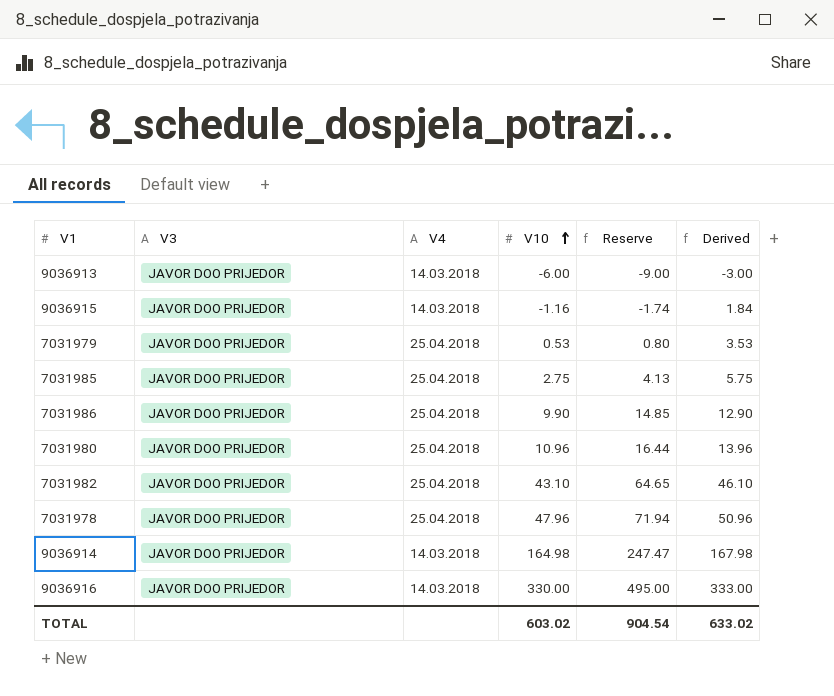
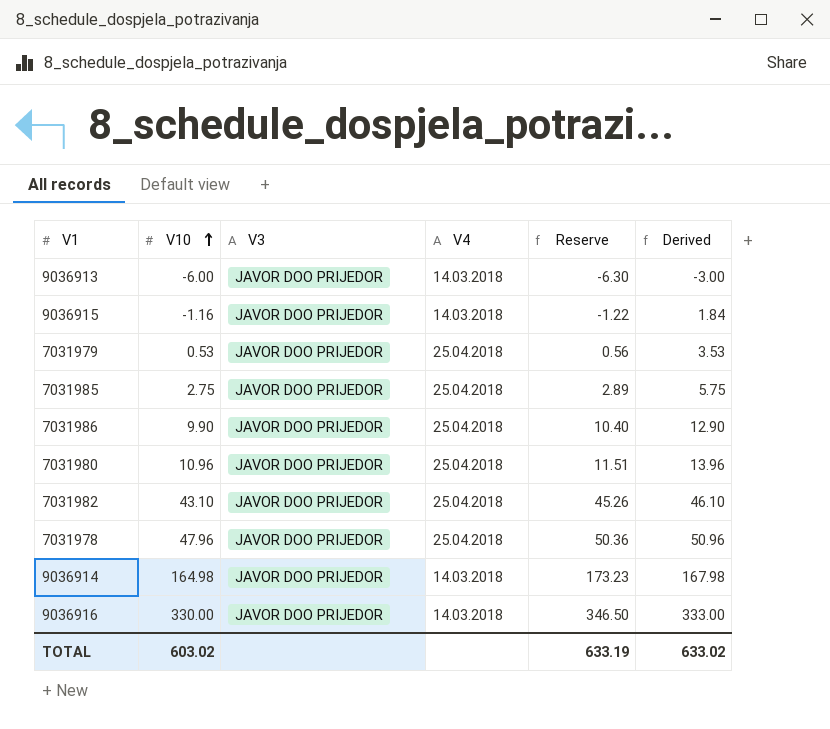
column V10 | position: 4 -> 2
column Reserve | formula: [V10] * 1.5 -> [V10] * 1.05
TOTAL | Reserve: 904.54 -> 633.19

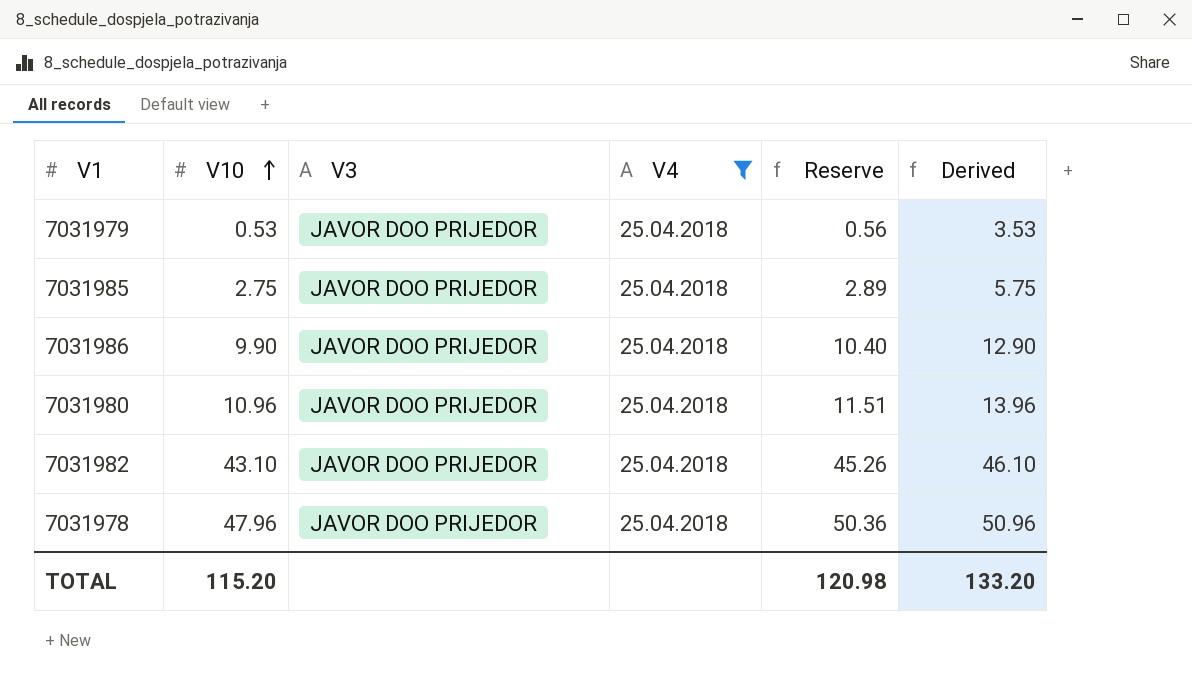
filter: none -> V4 = 25.04.2018
TOTAL | V10: 603.02 -> 115.20
TOTAL | Reserve: 633.19 -> 120.98
TOTAL | Derived: 633.02 -> 133.20

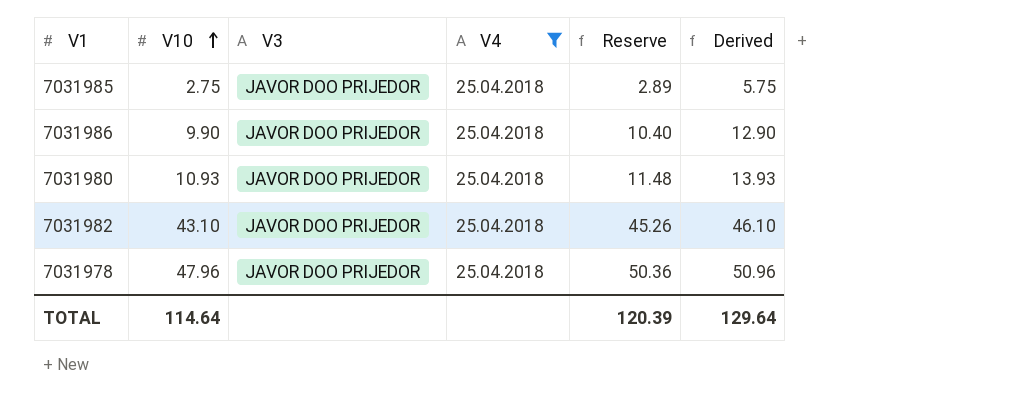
row 7031979: 0.53 | JAVOR DOO PRIJEDOR | 25.04.2018 | 0.56 | 3.53 -> none
7031980 | V10: 10.96 -> 10.93
7031980 | Reserve: 11.51 -> 11.48
7031980 | Derived: 13.96 -> 13.93
TOTAL | V10: 115.20 -> 114.64
TOTAL | Reserve: 120.98 -> 120.39
TOTAL | Derived: 133.20 -> 129.64

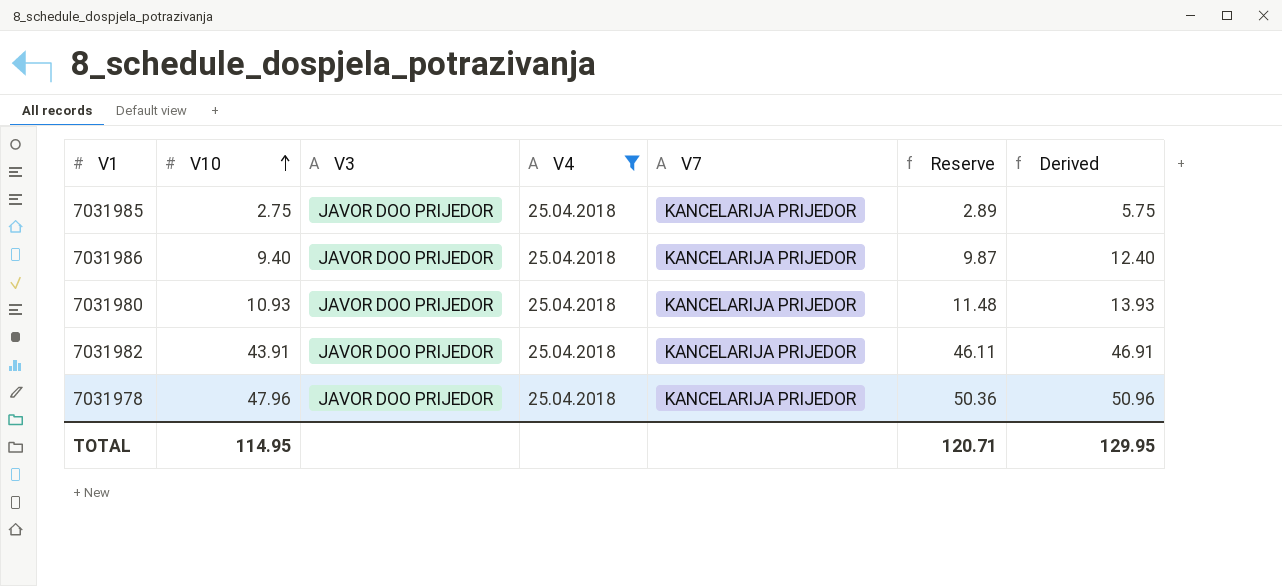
column V7 | position: none -> 5
7031986 | V10: 9.90 -> 9.40
7031986 | Reserve: 10.40 -> 9.87
7031986 | Derived: 12.90 -> 12.40
7031982 | V10: 43.10 -> 43.91
7031982 | Reserve: 45.26 -> 46.11
7031982 | Derived: 46.10 -> 46.91
TOTAL | V10: 114.64 -> 114.95
TOTAL | Reserve: 120.39 -> 120.71
TOTAL | Derived: 129.64 -> 129.95

